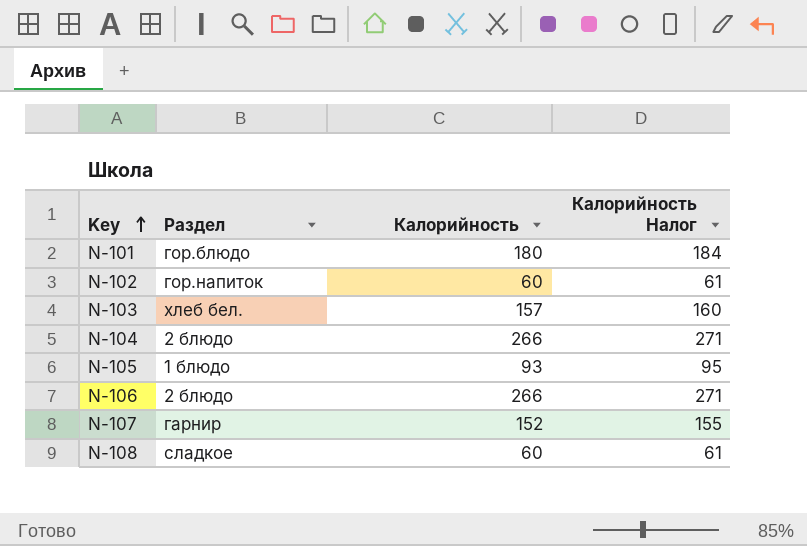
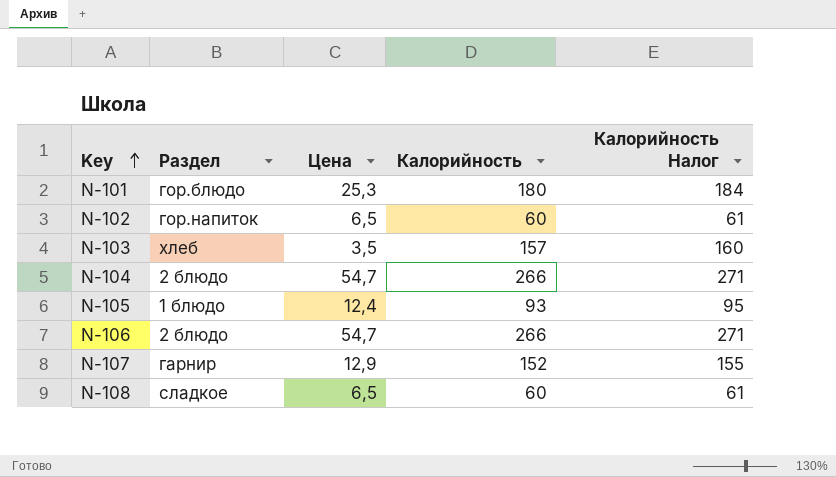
column Цена | position: none -> 3
N-103 | Раздел: хлеб бел. -> хлеб

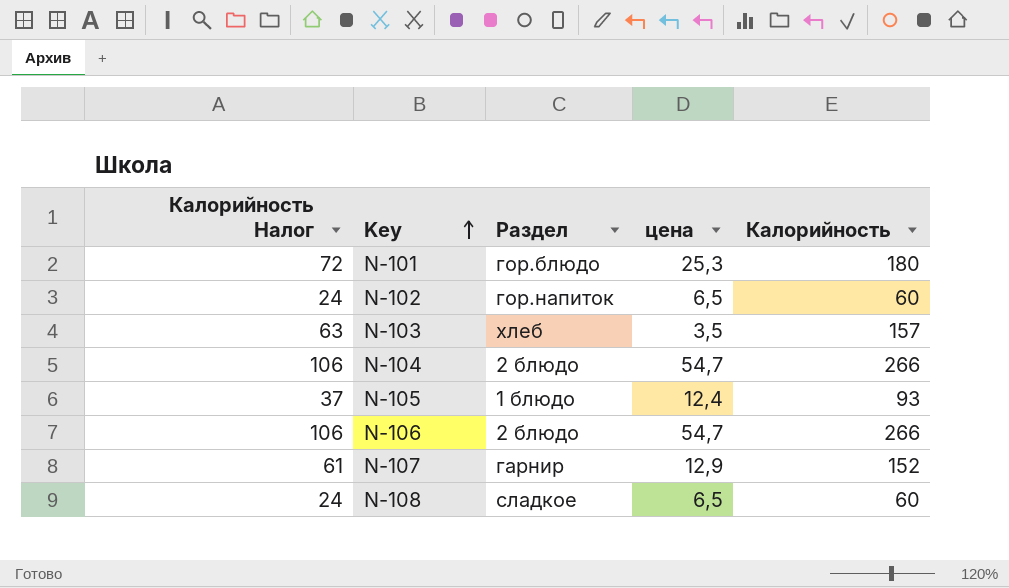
column Калорийность Налог | formula: [Калорийность] * 1,02 -> [Калорийность] * 0,4
column Калорийность Налог | position: 5 -> 1
column name: Цена -> цена

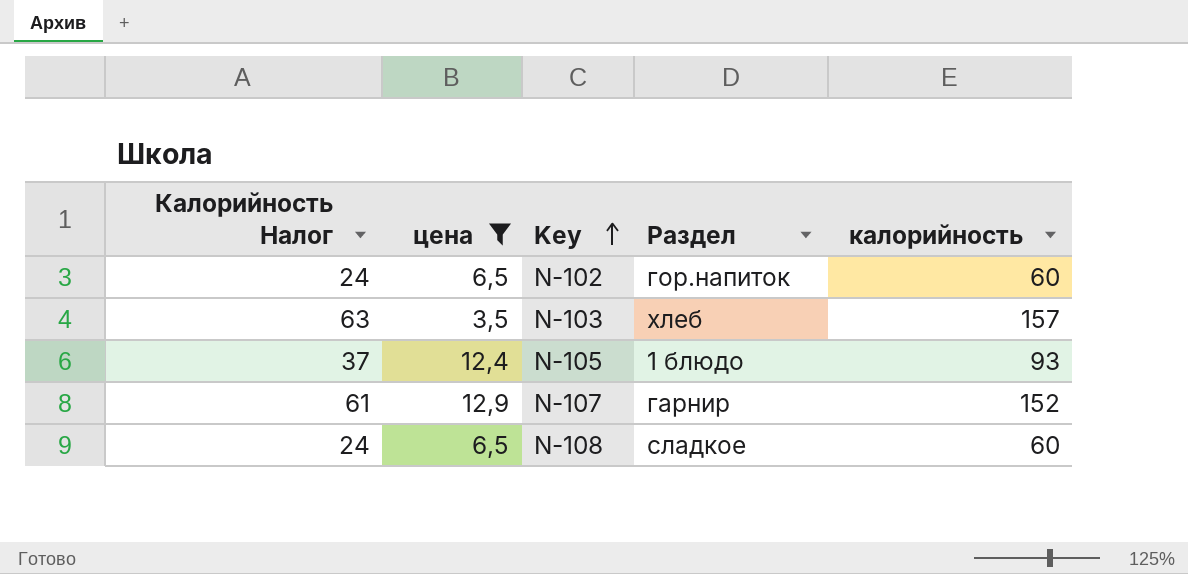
filter: none -> цена <= 12,9
column цена | position: 4 -> 2
column name: Калорийность -> калорийность

